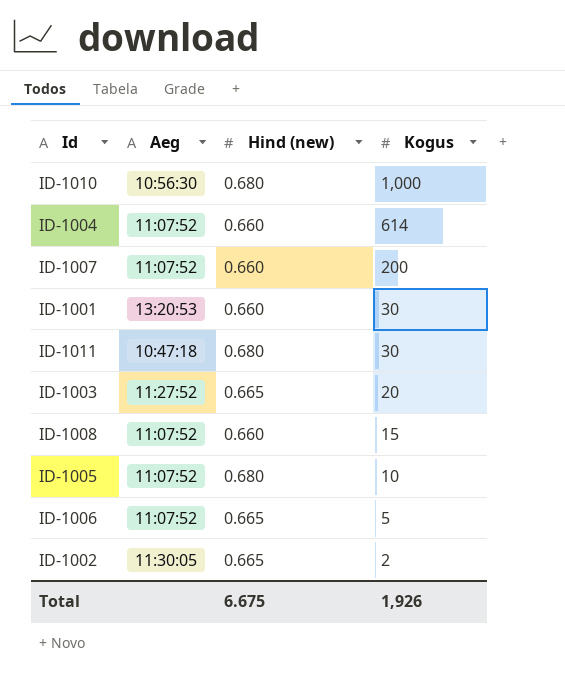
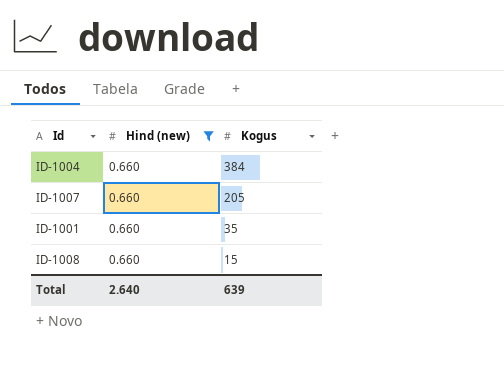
filter: none -> Hind (new) = 0.660
column Aeg | position: 2 -> none
ID-1004 | Kogus: 614 -> 384
ID-1007 | Kogus: 200 -> 205
ID-1001 | Kogus: 30 -> 35
Total | Hind (new): 6.675 -> 2.640
Total | Kogus: 1,926 -> 639

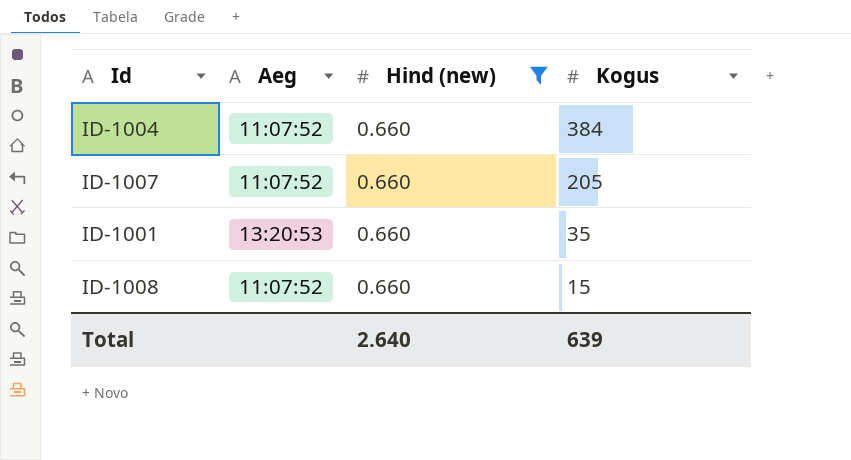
column Aeg | position: none -> 2

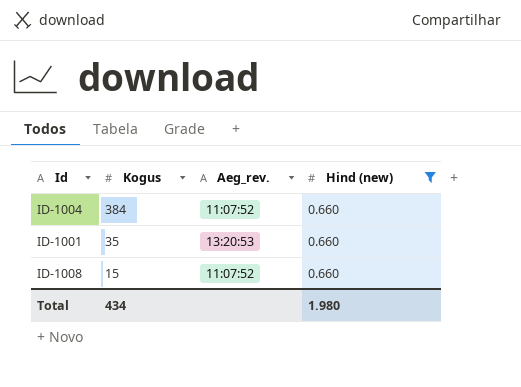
column Kogus | position: 4 -> 2
column name: Aeg -> Aeg_rev.
row ID-1007: 11:07:52 | 0.660 | 205 -> none
Total | Kogus: 639 -> 434
Total | Hind (new): 2.640 -> 1.980

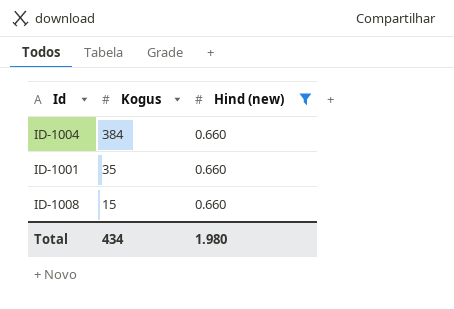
column Aeg_rev. | position: 3 -> none

